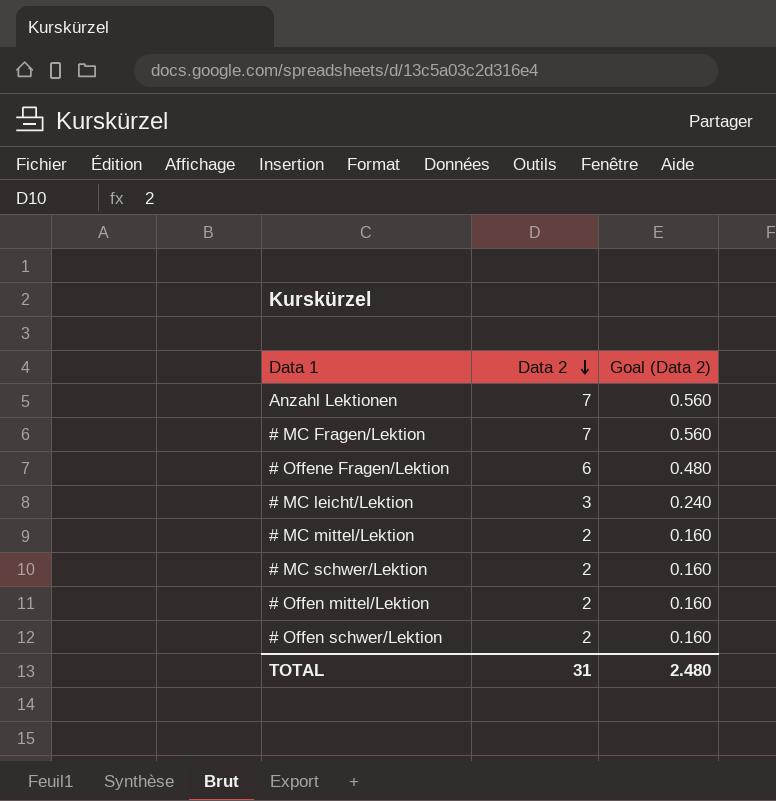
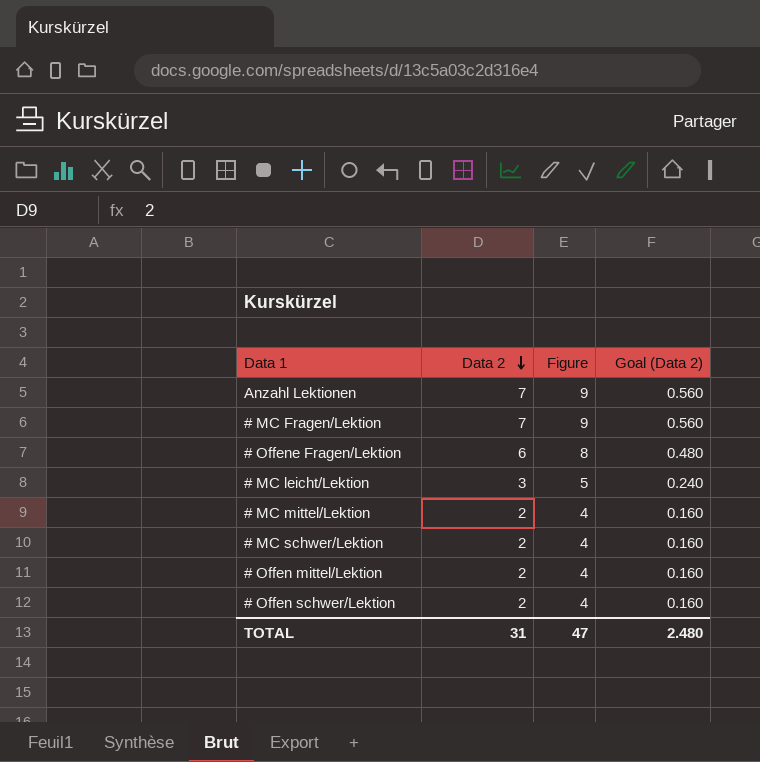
column Figure | formula: none -> [Data 2] + 2

